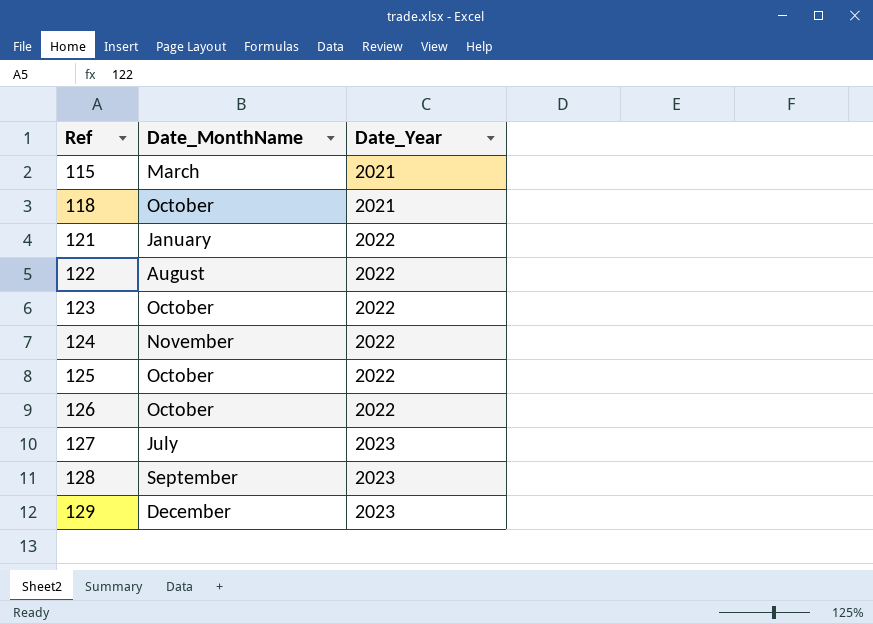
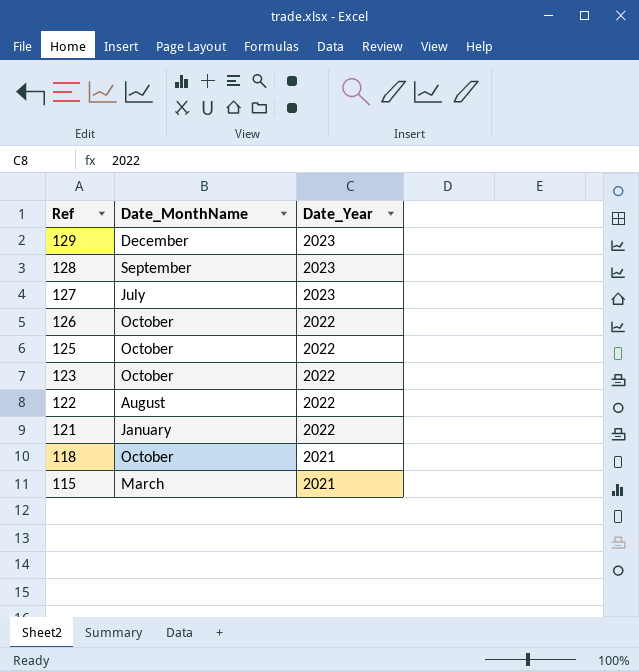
row order: Ref ascending -> Ref descending
row 124: November | 2022 -> none

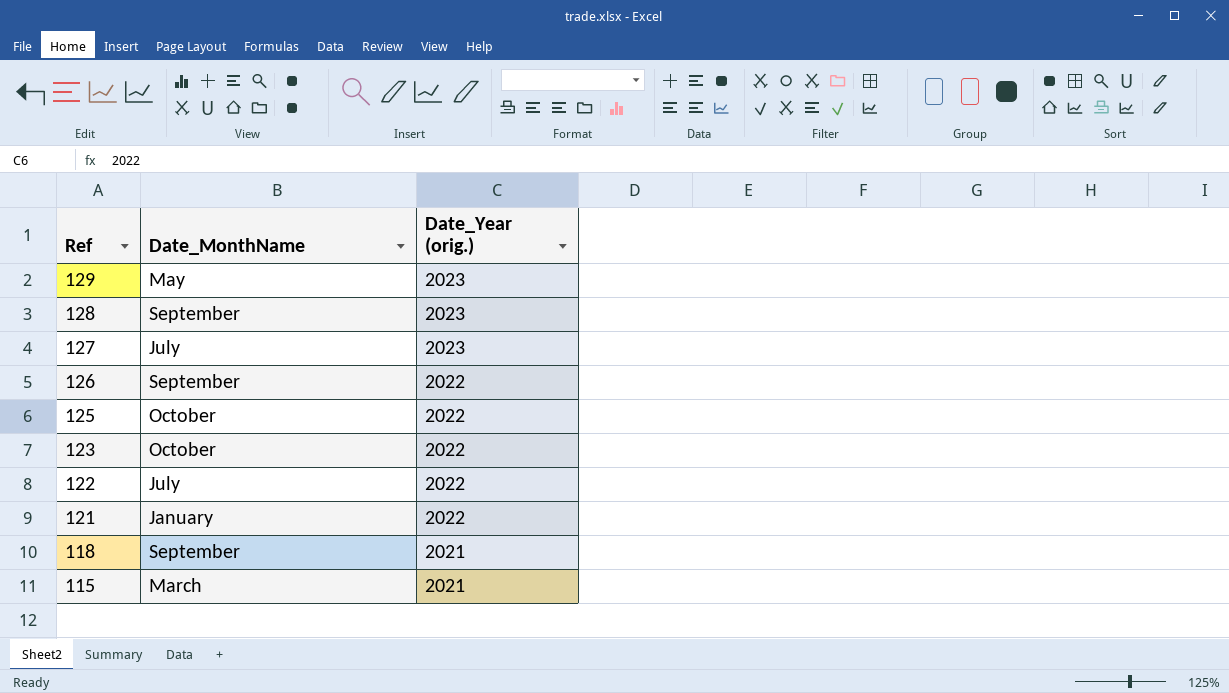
column name: Date_Year -> Date_Year (orig.)
129 | Date_MonthName: December -> May
126 | Date_MonthName: October -> September
122 | Date_MonthName: August -> July
118 | Date_MonthName: October -> September

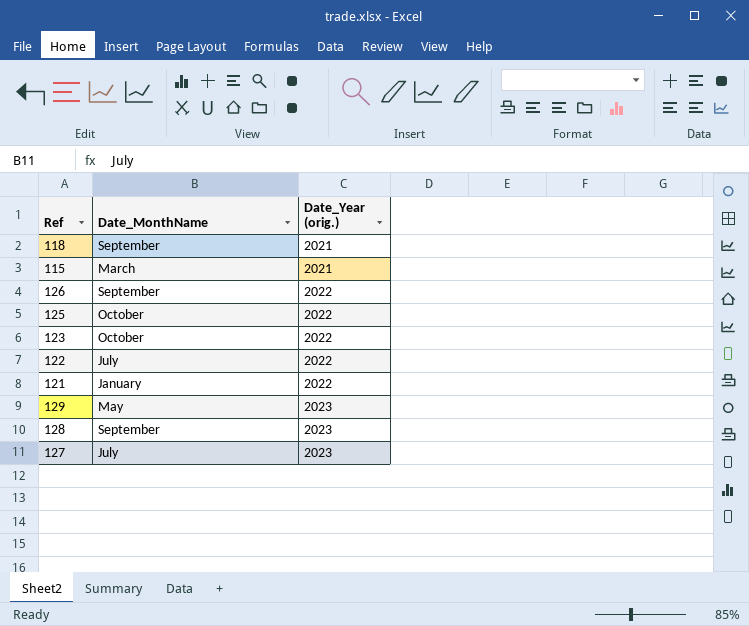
row order: Ref descending -> Date_Year (orig.) ascending

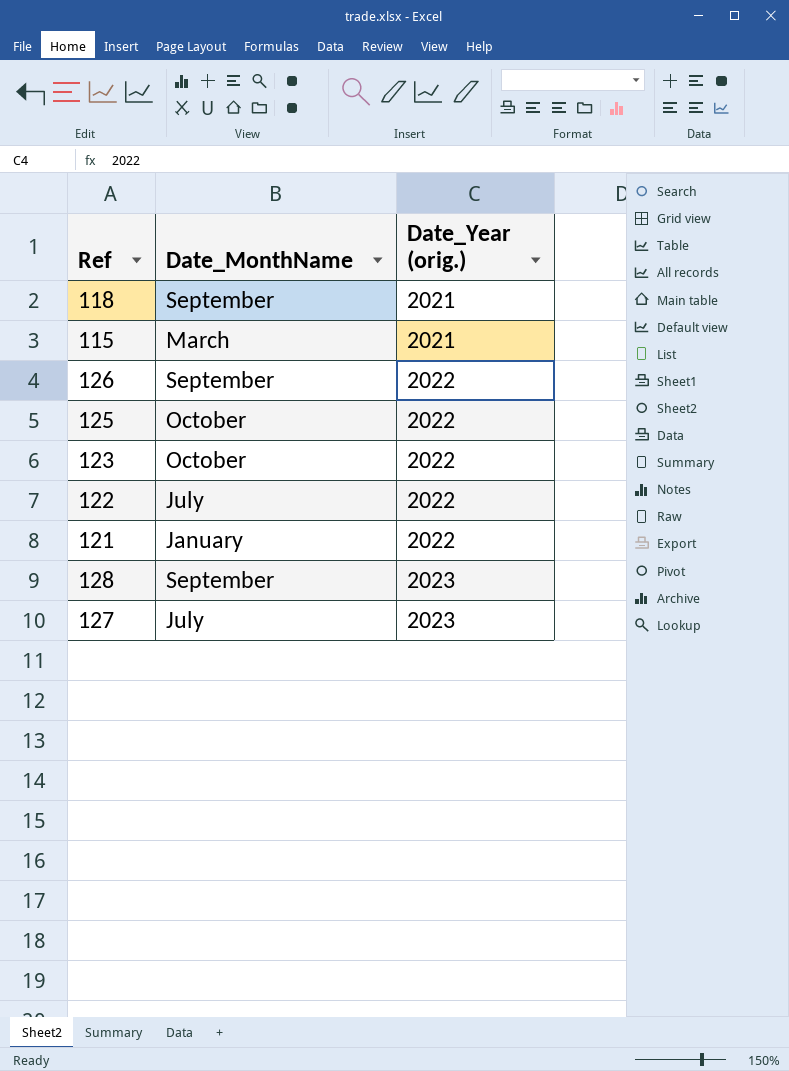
row 129: May | 2023 -> none

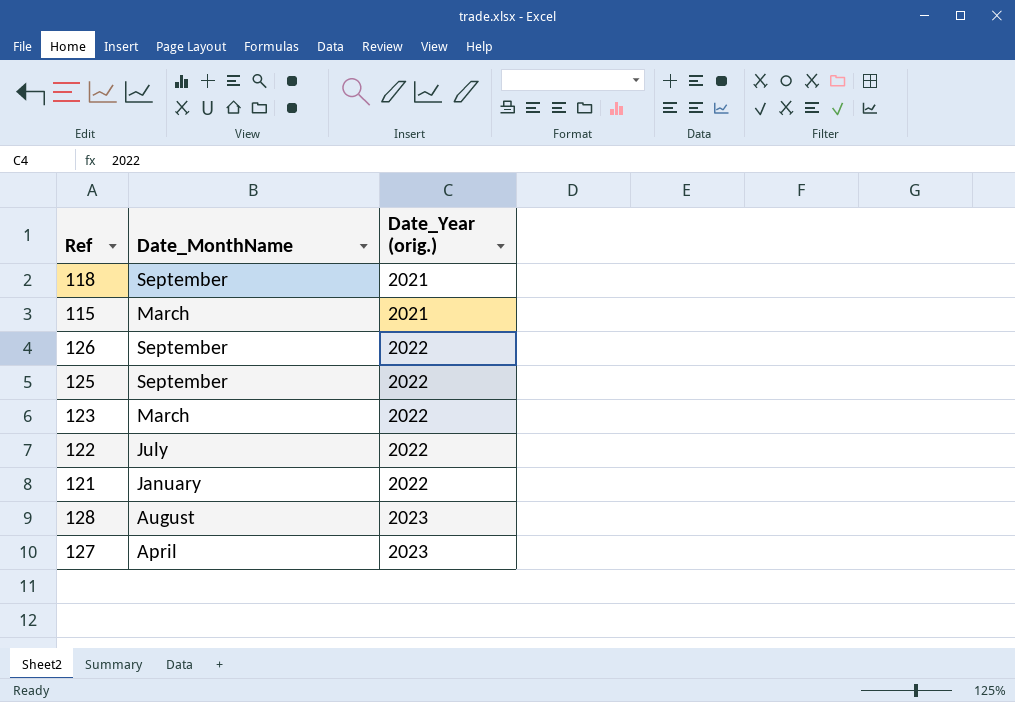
125 | Date_MonthName: October -> September
123 | Date_MonthName: October -> March
128 | Date_MonthName: September -> August
127 | Date_MonthName: July -> April

